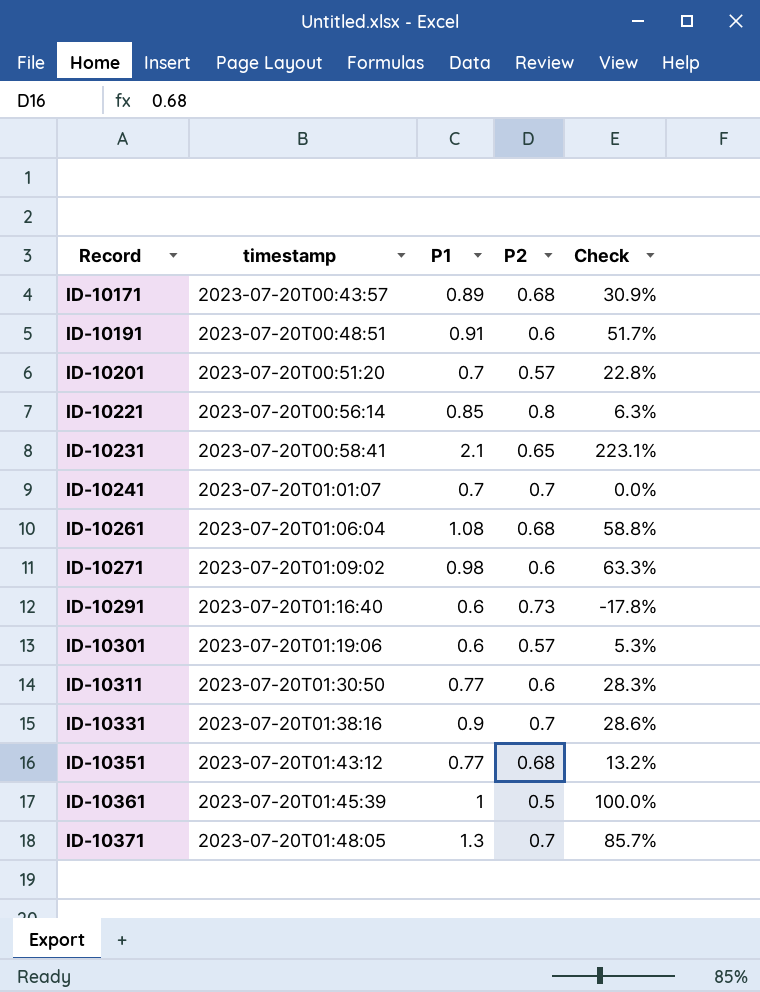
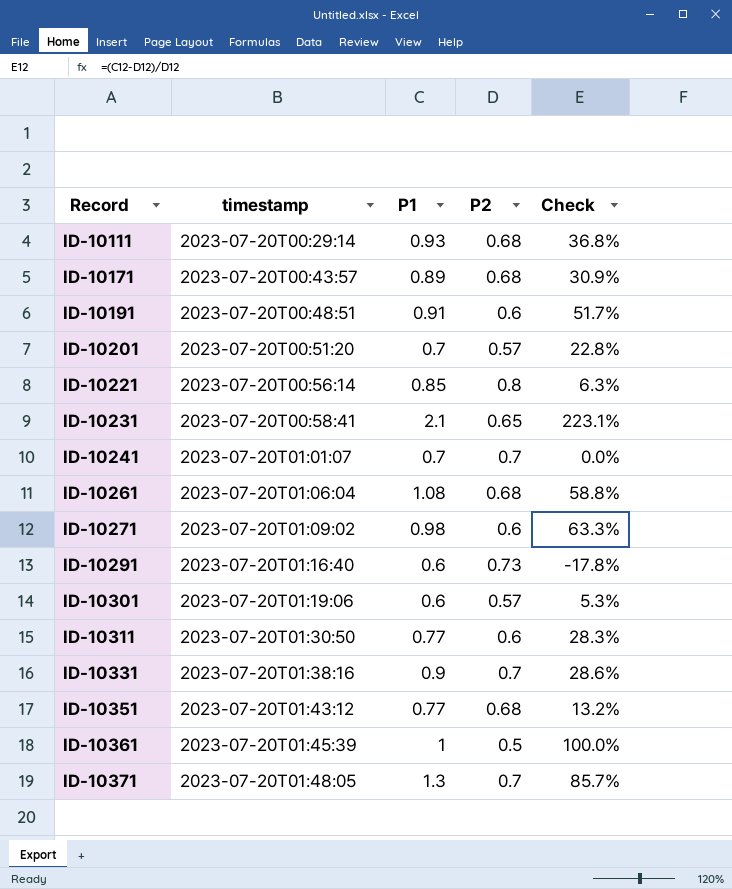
row ID-10111: none -> 2023-07-20T00:29:14 | 0.93 | 0.68 | 36.8%

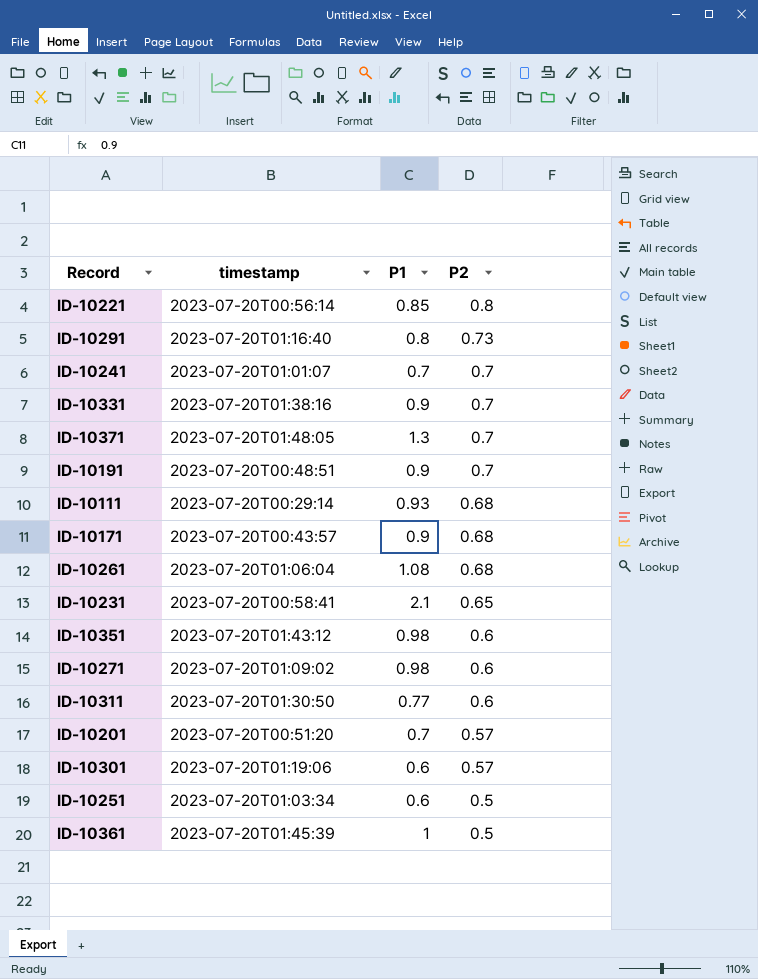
row order: Record ascending -> P2 descending
column Check | formula: ([P1] - [P2]) / [P2] -> none
ID-10291 | P1: 0.6 -> 0.8
ID-10191 | P1: 0.91 -> 0.9
ID-10191 | P2: 0.6 -> 0.7
ID-10171 | P1: 0.89 -> 0.9
ID-10351 | P1: 0.77 -> 0.98
ID-10351 | P2: 0.68 -> 0.6
row ID-10251: none -> 2023-07-20T01:03:34 | 0.6 | 0.5

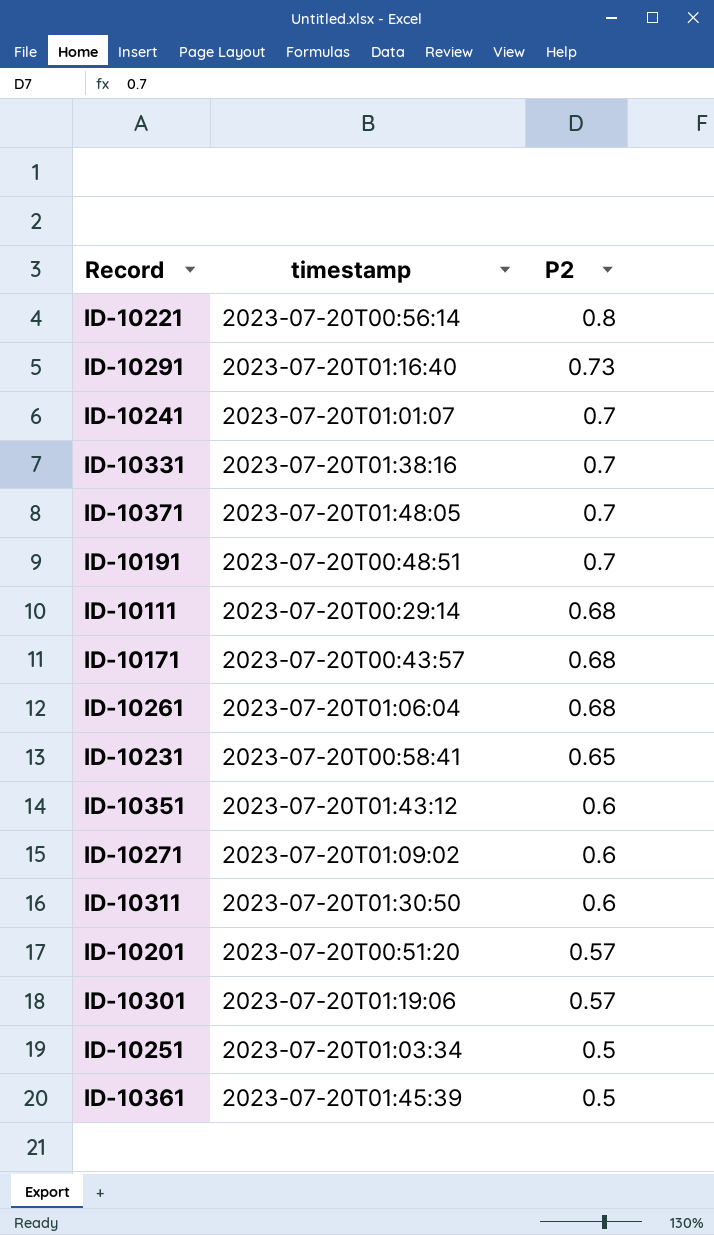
column P1 | position: 3 -> none

